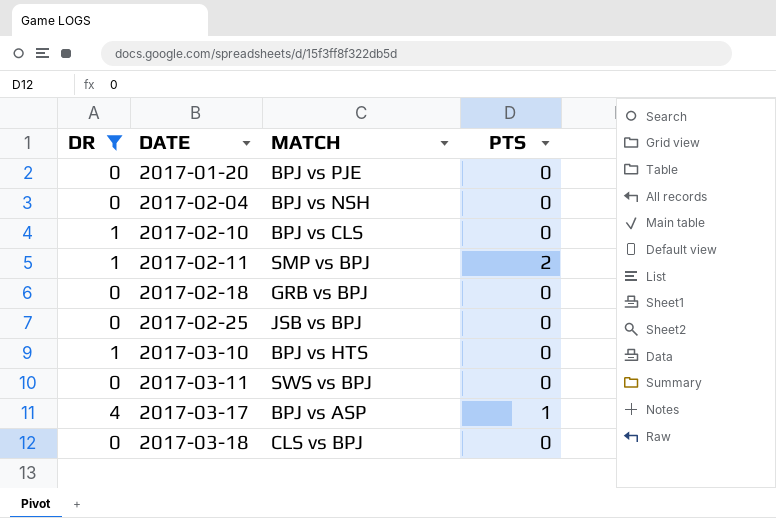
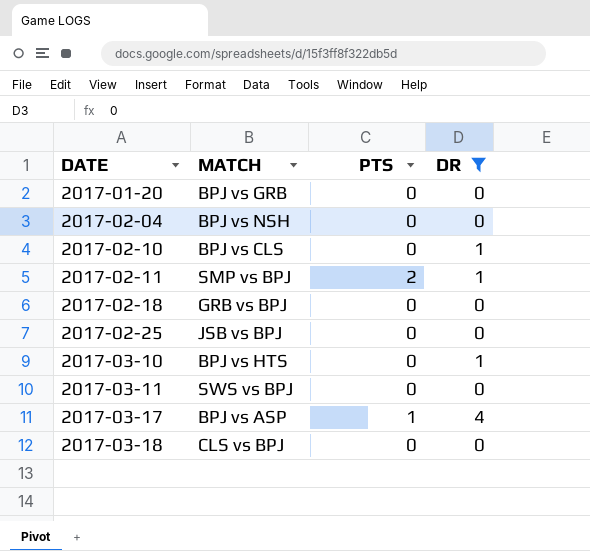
column DR | position: 1 -> 4
2017-01-20 | MATCH: BPJ vs PJE -> BPJ vs GRB

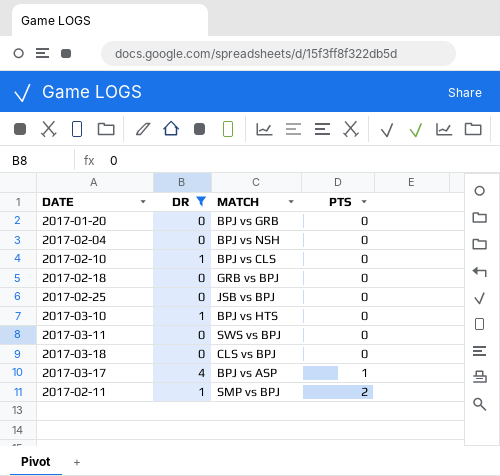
row order: DATE ascending -> PTS ascending
column DR | position: 4 -> 2

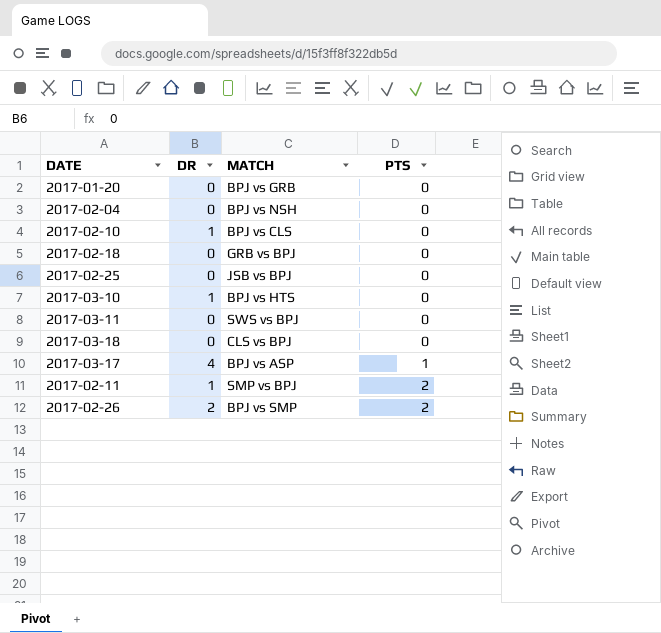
filter: DR != 2 -> none

